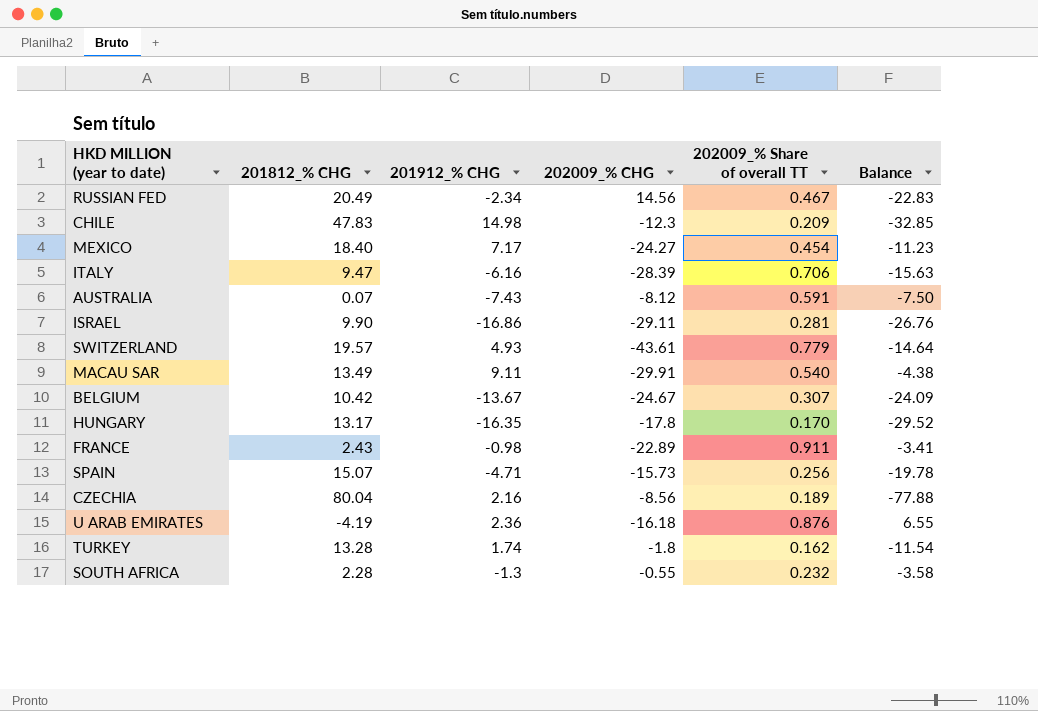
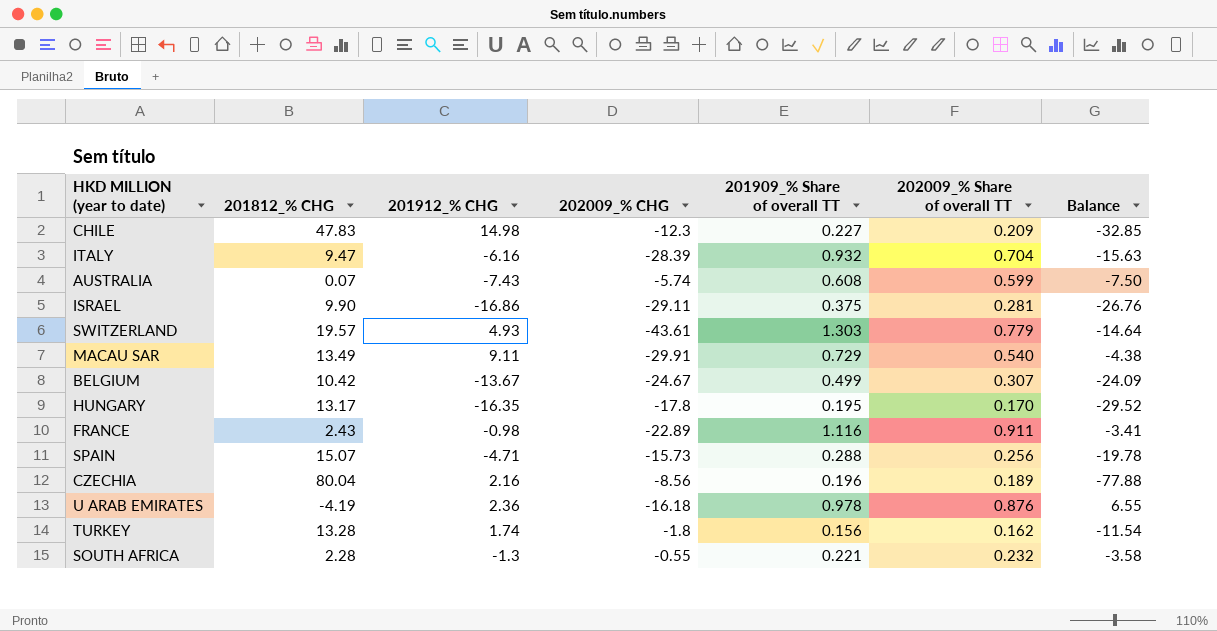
column 201909_% Share of overall TT | position: none -> 5
row RUSSIAN FED: 20.49 | -2.34 | 14.56 | 0.467 | -22.83 -> none
row MEXICO: 18.40 | 7.17 | -24.27 | 0.454 | -11.23 -> none
ITALY | 202009_% Share of overall TT: 0.706 -> 0.704
AUSTRALIA | 202009_% CHG: -8.12 -> -5.74
AUSTRALIA | 202009_% Share of overall TT: 0.591 -> 0.599

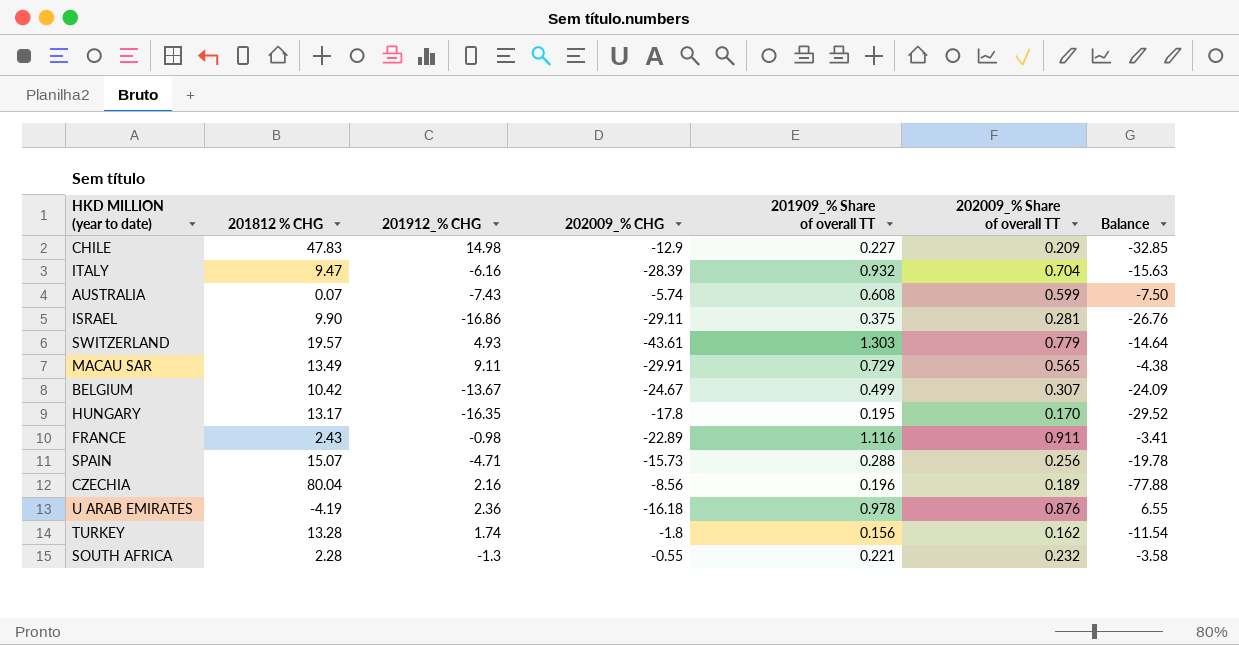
column name: 201812_% CHG -> 201812 % CHG
CHILE | 202009_% CHG: -12.3 -> -12.9
MACAU SAR | 202009_% Share of overall TT: 0.540 -> 0.565

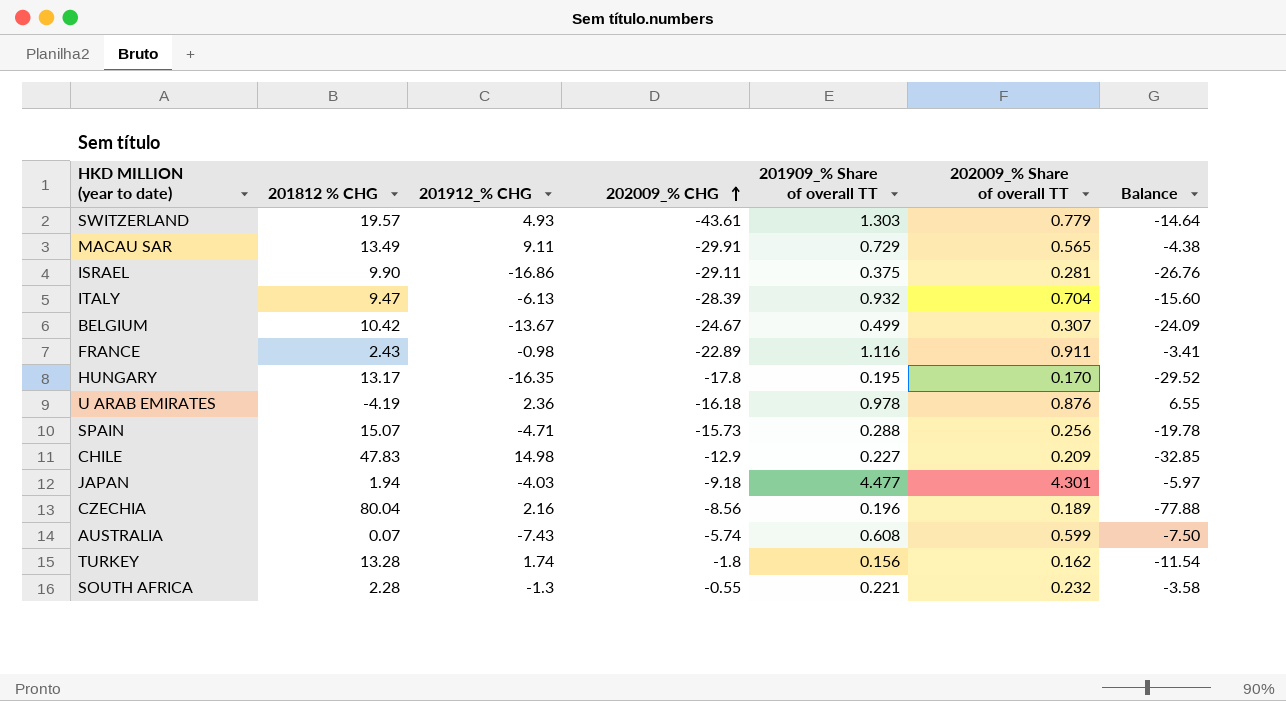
row order: none -> 202009_% CHG ascending
ITALY | 201912_% CHG: -6.16 -> -6.13
ITALY | Balance: -15.63 -> -15.60
row JAPAN: none -> 1.94 | -4.03 | -9.18 | 4.477 | 4.301 | -5.97

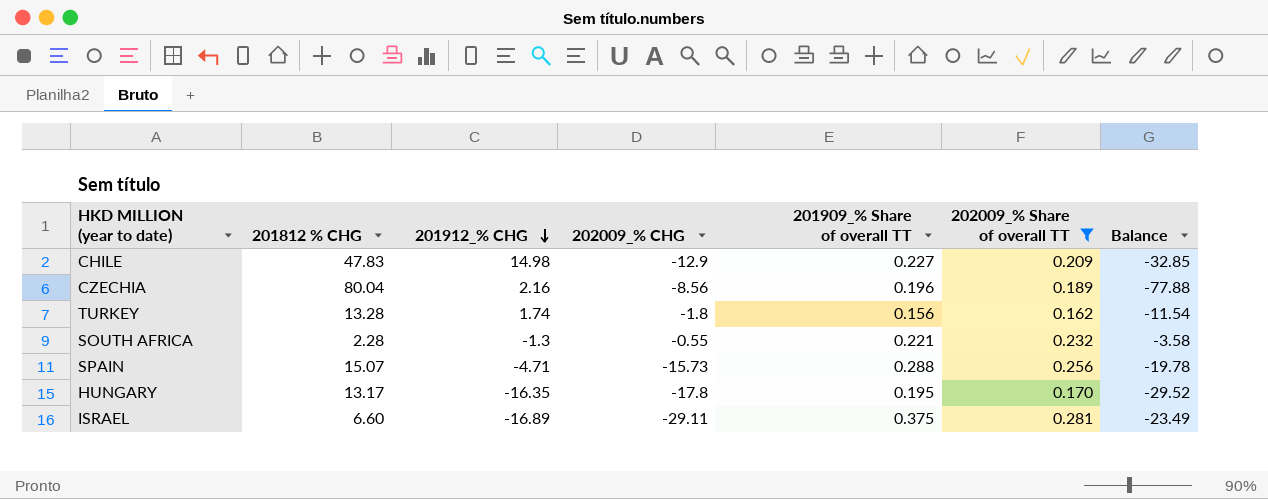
filter: none -> 202009_% Share of overall TT <= 0.281
row order: 202009_% CHG ascending -> 201912_% CHG descending
ISRAEL | 201812 % CHG: 9.90 -> 6.60
ISRAEL | 201912_% CHG: -16.86 -> -16.89
ISRAEL | Balance: -26.76 -> -23.49

